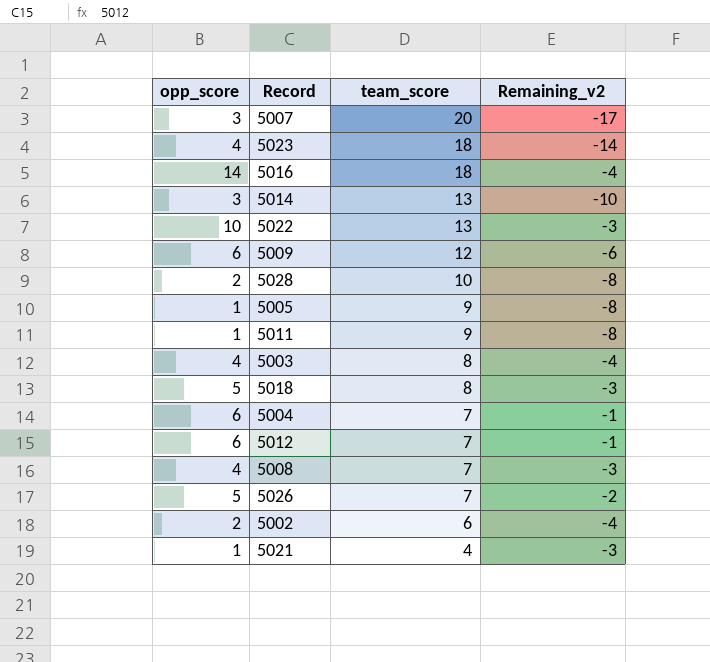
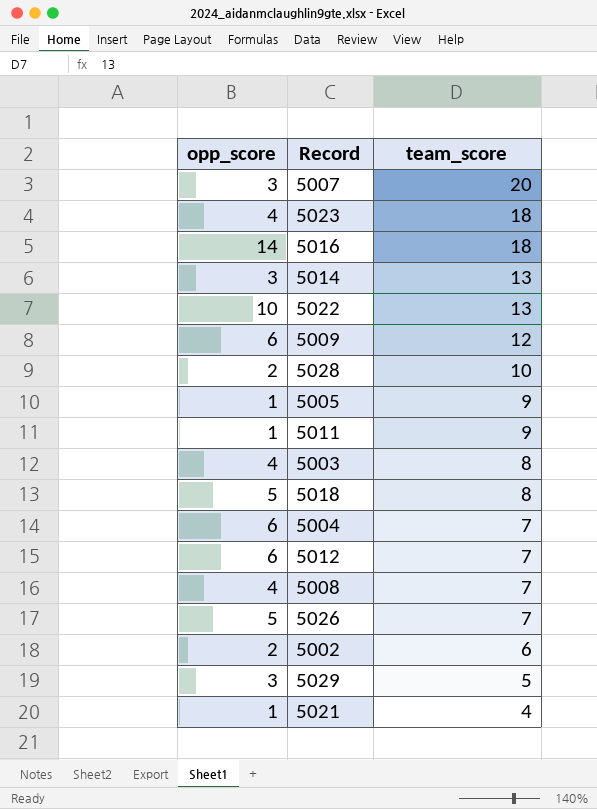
column Remaining_v2 | formula: [opp_score] - [team_score] -> none
row 5029: none -> 3 | 5

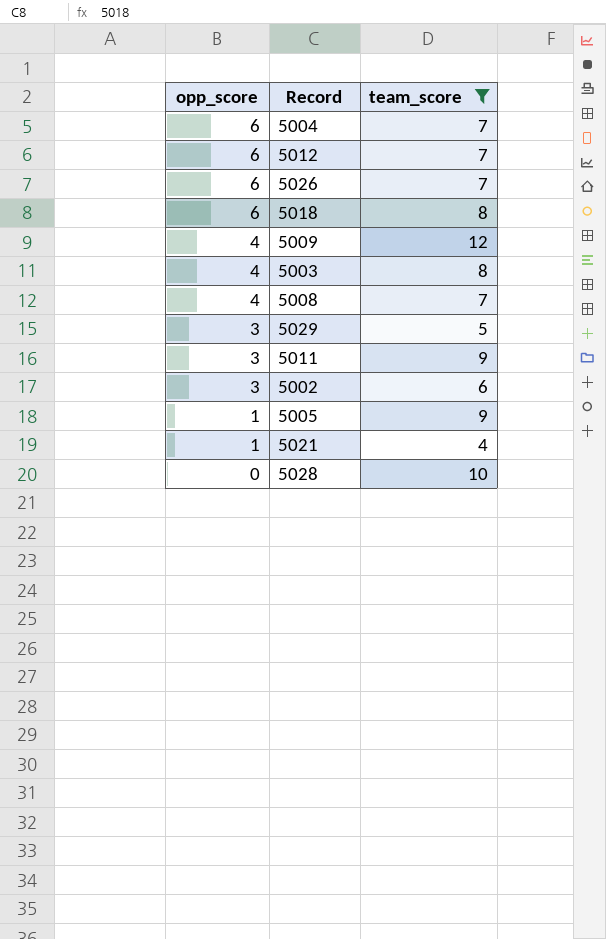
filter: none -> team_score <= 12
row order: team_score descending -> opp_score descending
5026 | opp_score: 5 -> 6
5018 | opp_score: 5 -> 6
5009 | opp_score: 6 -> 4
5011 | opp_score: 1 -> 3
5002 | opp_score: 2 -> 3
5028 | opp_score: 2 -> 0

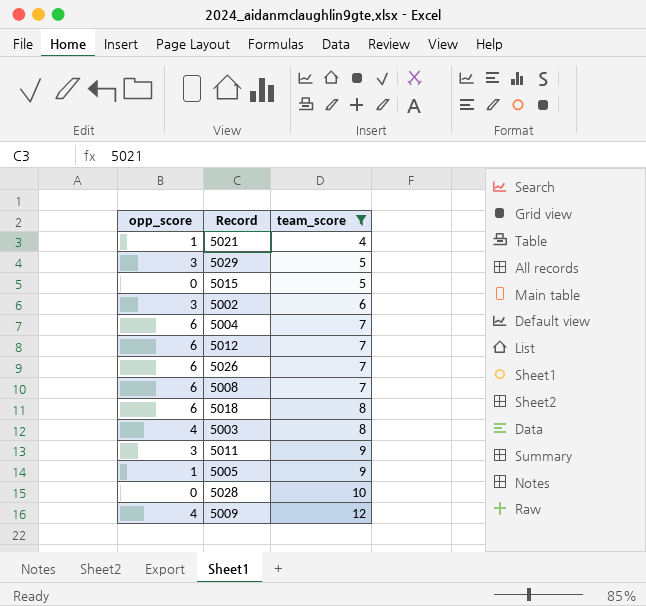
row order: opp_score descending -> team_score ascending
row 5015: none -> 0 | 5
5008 | opp_score: 4 -> 6

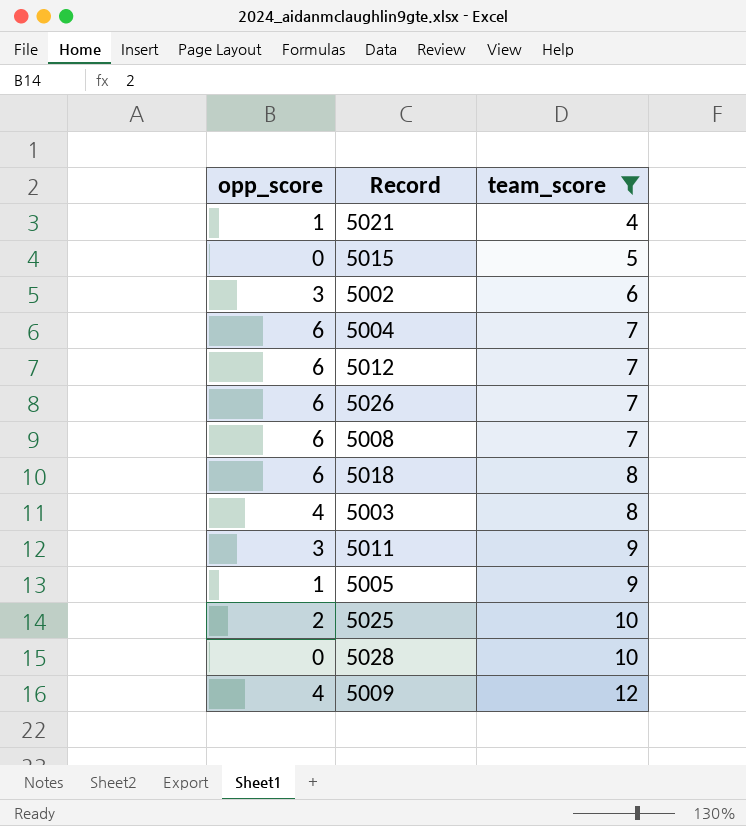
row 5029: 3 | 5 -> none
row 5025: none -> 2 | 10

